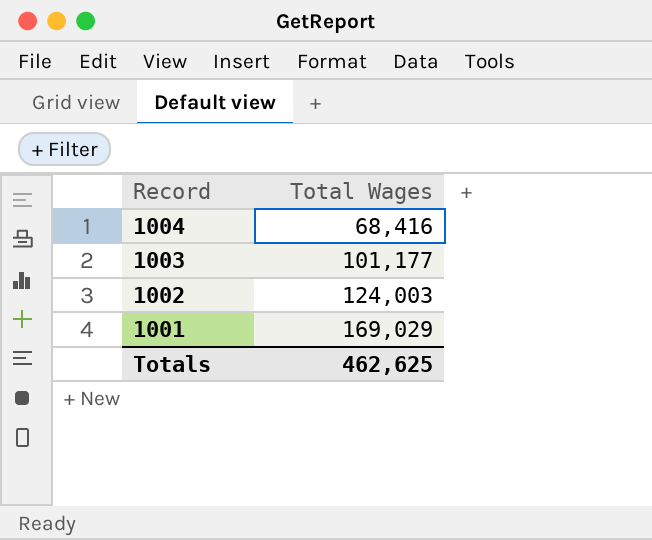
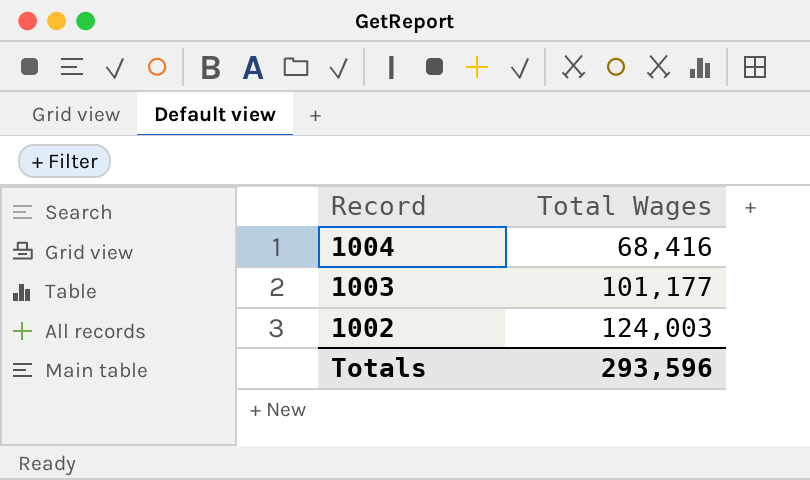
row 1001: 169,029 -> none
Totals | Total Wages: 462,625 -> 293,596

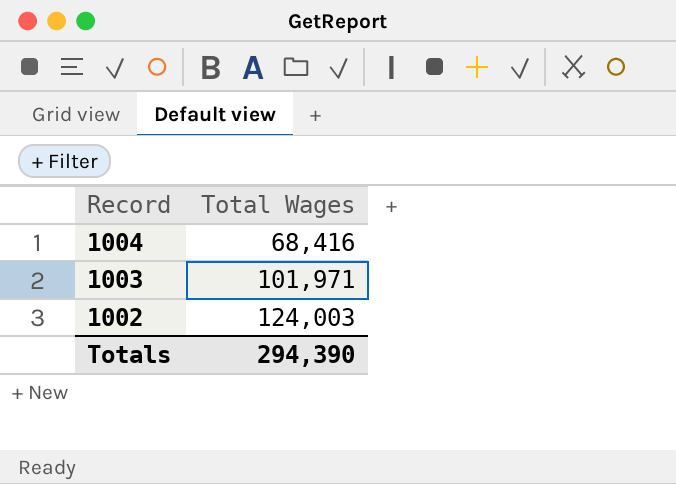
1003 | Total Wages: 101,177 -> 101,971
Totals | Total Wages: 293,596 -> 294,390

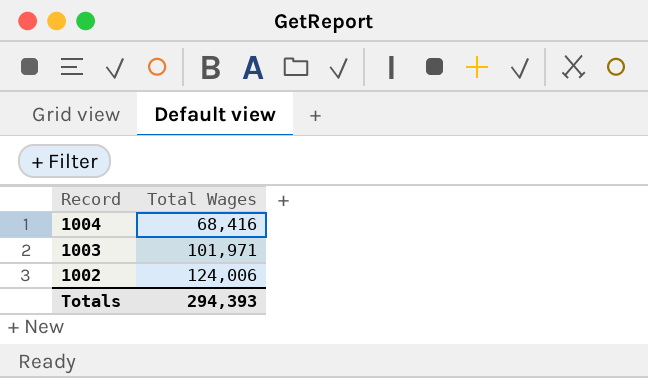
1002 | Total Wages: 124,003 -> 124,006
Totals | Total Wages: 294,390 -> 294,393

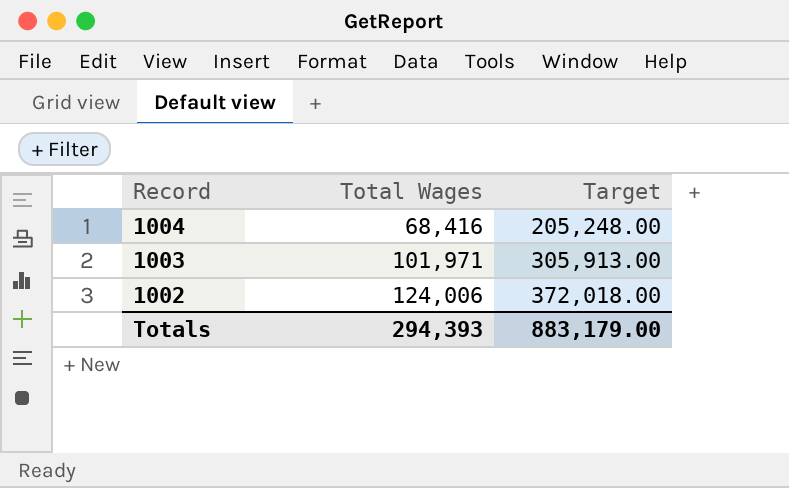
column Target | formula: none -> [Total Wages] * 3

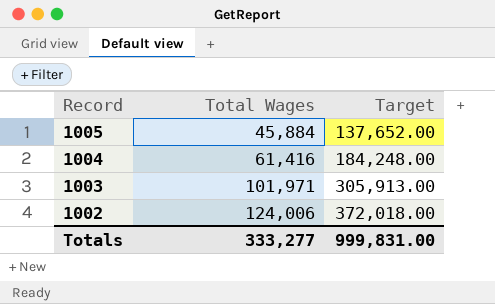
row 1005: none -> 45,884 | 137,652.00
1004 | Total Wages: 68,416 -> 61,416
1004 | Target: 205,248.00 -> 184,248.00
Totals | Total Wages: 294,393 -> 333,277
Totals | Target: 883,179.00 -> 999,831.00

